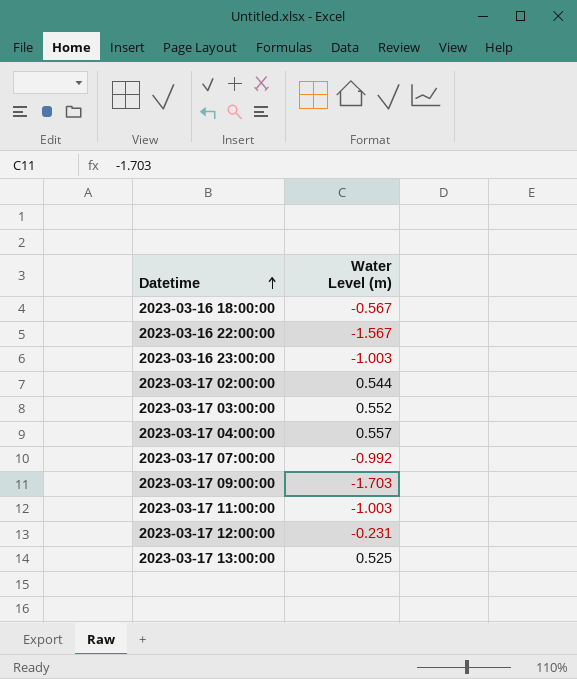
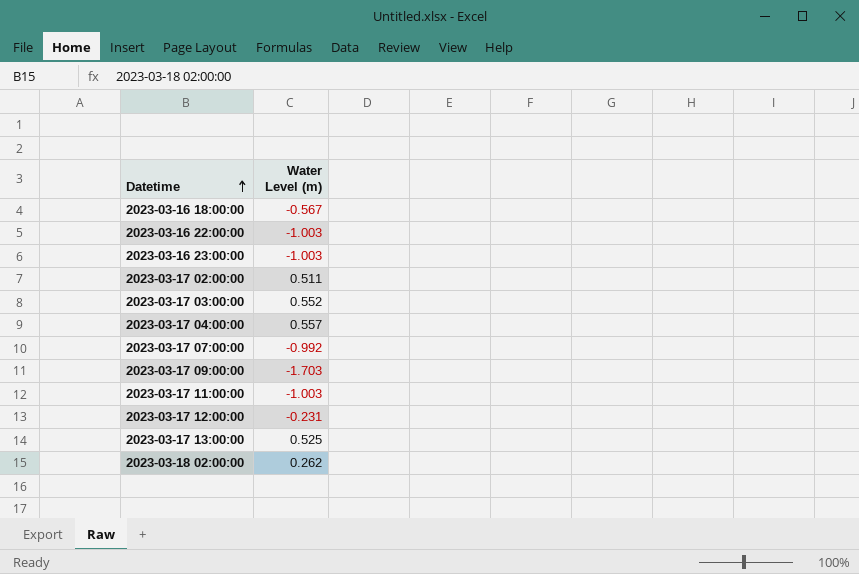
2023-03-16 22:00:00 | Water Level (m): -1.567 -> -1.003
2023-03-17 02:00:00 | Water Level (m): 0.544 -> 0.511
row 2023-03-18 02:00:00: none -> 0.262

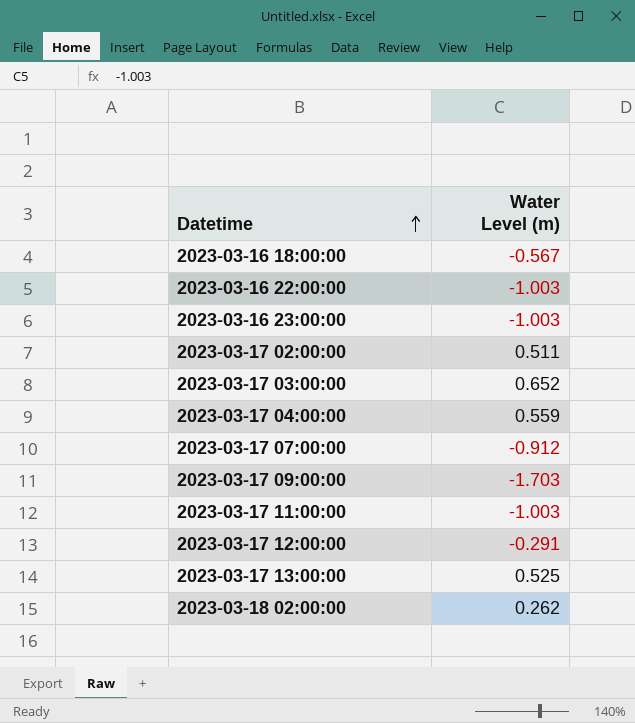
2023-03-17 03:00:00 | Water Level (m): 0.552 -> 0.652
2023-03-17 04:00:00 | Water Level (m): 0.557 -> 0.559
2023-03-17 07:00:00 | Water Level (m): -0.992 -> -0.912
2023-03-17 12:00:00 | Water Level (m): -0.231 -> -0.291

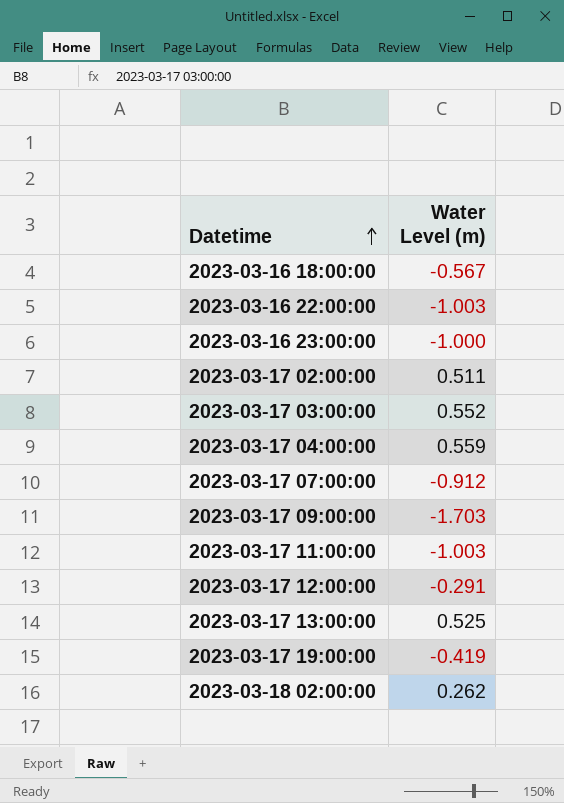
2023-03-16 23:00:00 | Water Level (m): -1.003 -> -1.000
2023-03-17 03:00:00 | Water Level (m): 0.652 -> 0.552
row 2023-03-17 19:00:00: none -> -0.419

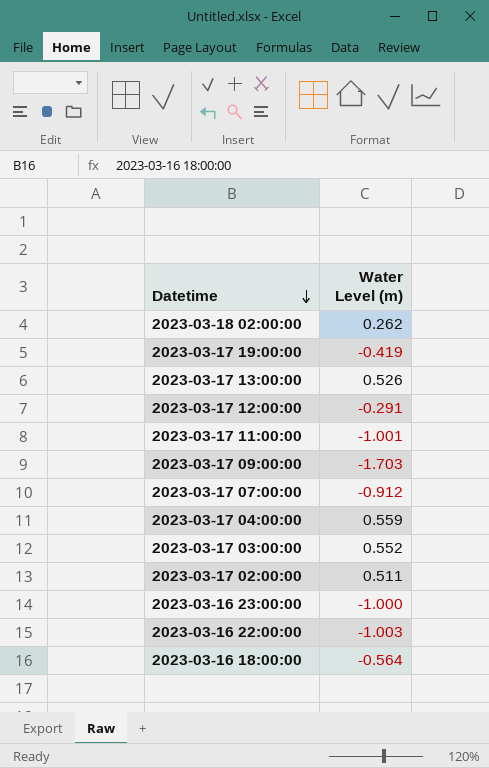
row order: Datetime ascending -> Datetime descending
2023-03-17 13:00:00 | Water Level (m): 0.525 -> 0.526
2023-03-17 11:00:00 | Water Level (m): -1.003 -> -1.001
2023-03-16 18:00:00 | Water Level (m): -0.567 -> -0.564

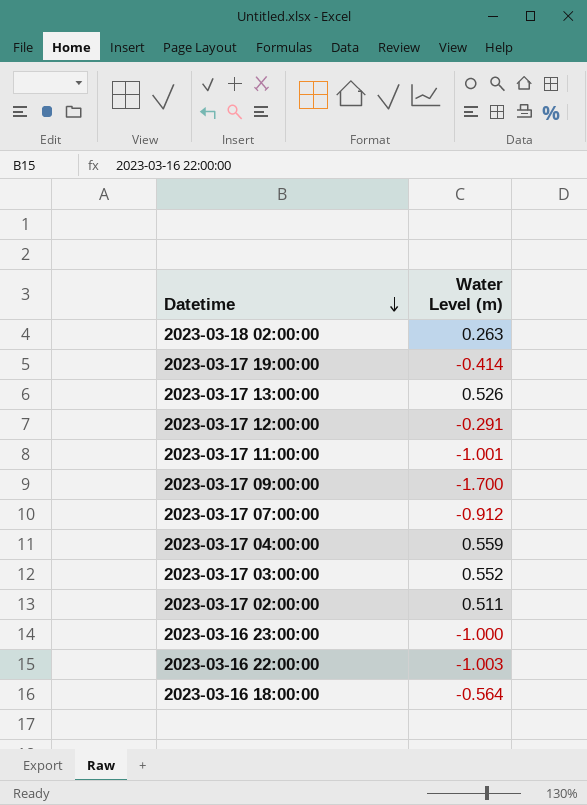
2023-03-18 02:00:00 | Water Level (m): 0.262 -> 0.263
2023-03-17 19:00:00 | Water Level (m): -0.419 -> -0.414
2023-03-17 09:00:00 | Water Level (m): -1.703 -> -1.700

